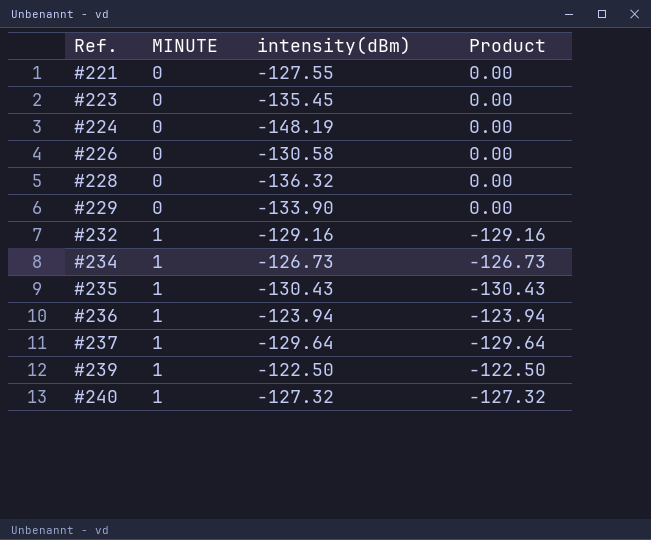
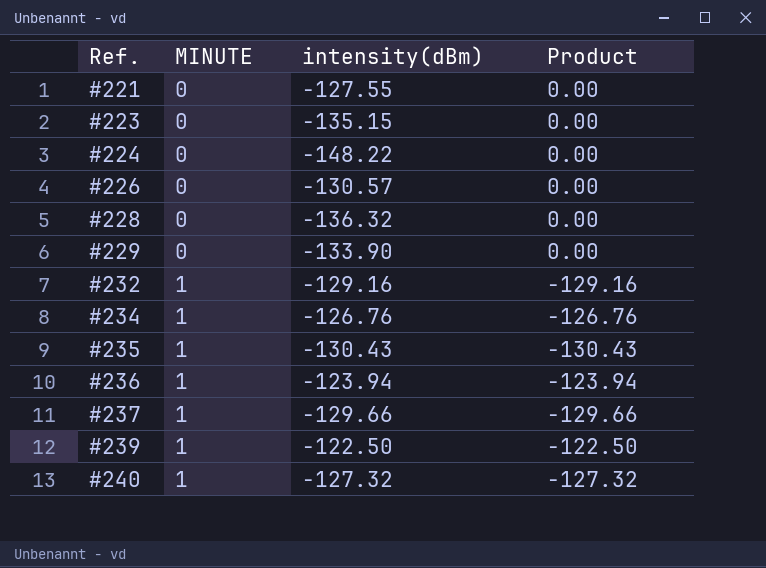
#223 | intensity(dBm): -135.45 -> -135.15
#224 | intensity(dBm): -148.19 -> -148.22
#226 | intensity(dBm): -130.58 -> -130.57
#234 | intensity(dBm): -126.73 -> -126.76
#234 | Product: -126.73 -> -126.76
#237 | intensity(dBm): -129.64 -> -129.66
#237 | Product: -129.64 -> -129.66

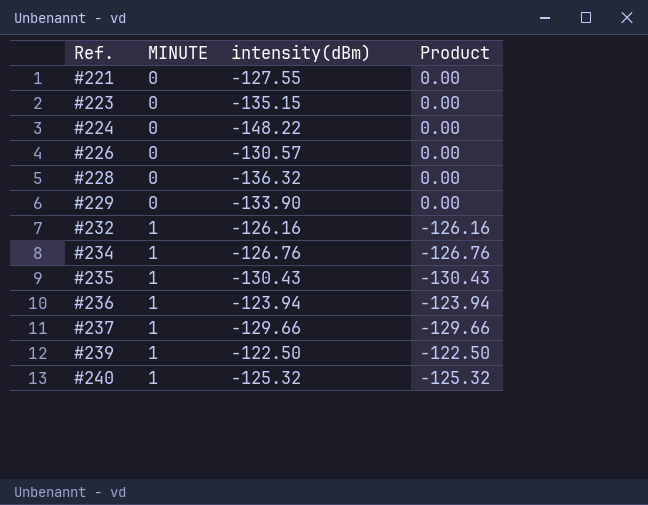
#232 | intensity(dBm): -129.16 -> -126.16
#232 | Product: -129.16 -> -126.16
#240 | intensity(dBm): -127.32 -> -125.32
#240 | Product: -127.32 -> -125.32

